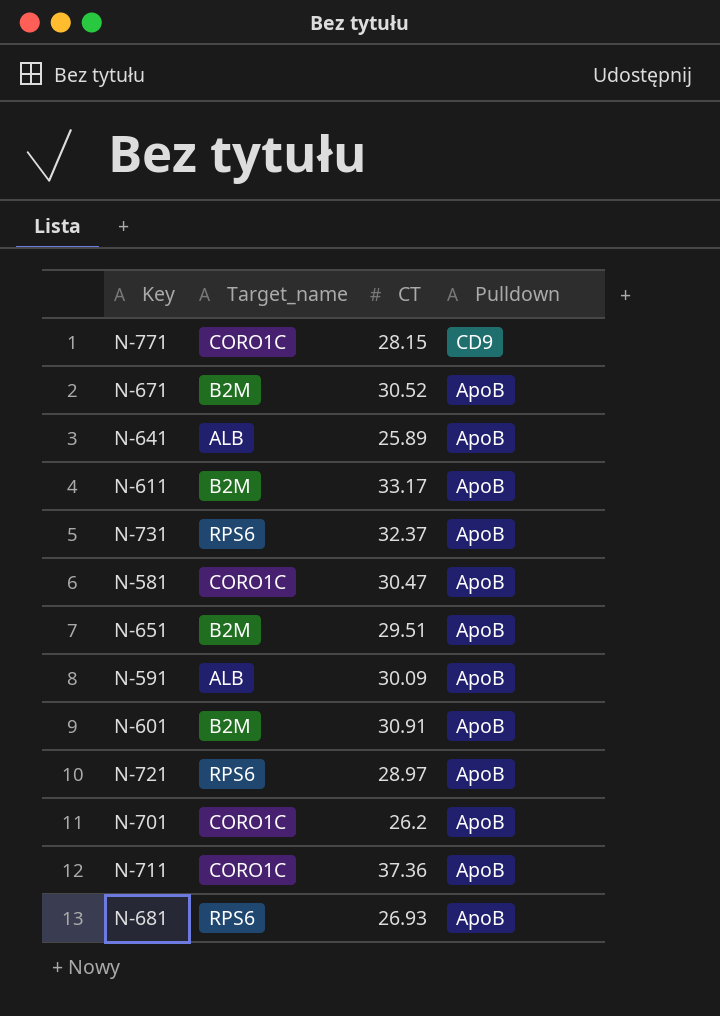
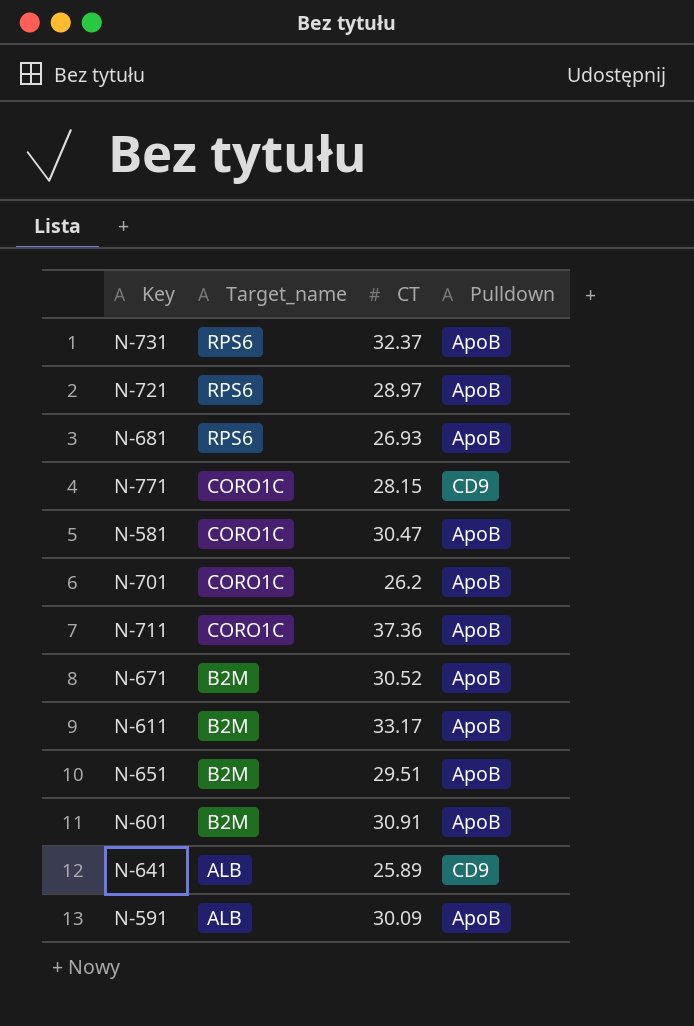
row order: Pulldown descending -> Target_name descending
N-641 | Pulldown: ApoB -> CD9

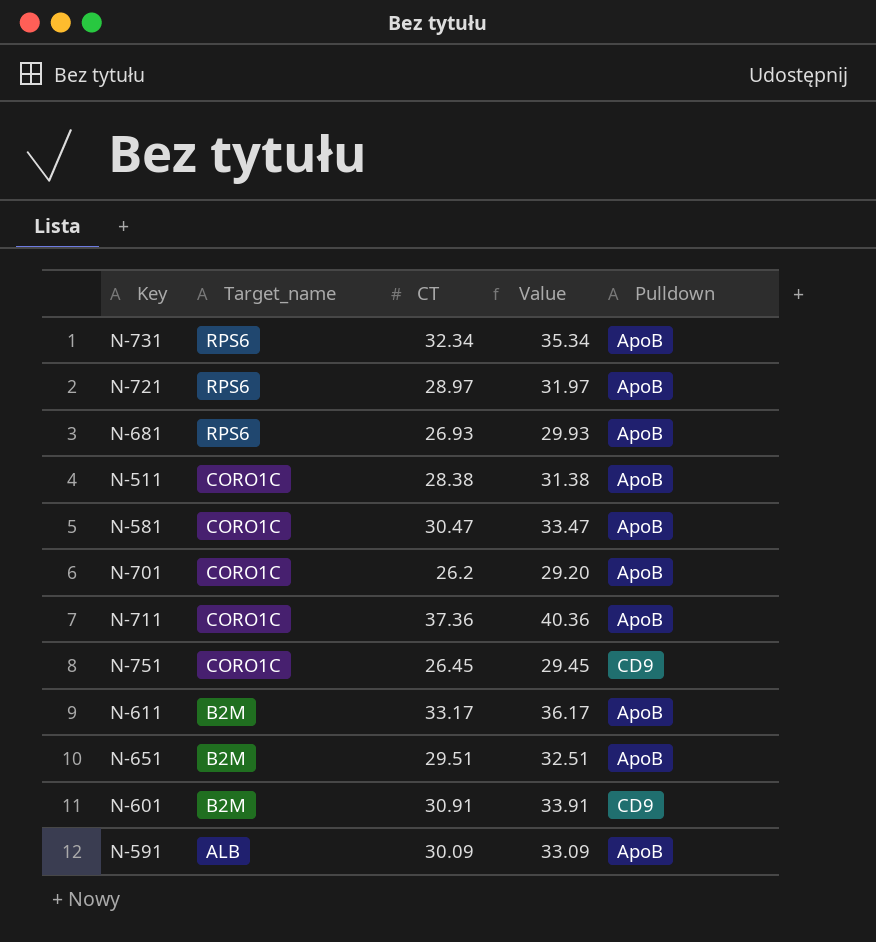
column Value | formula: none -> [CT] + 3
row N-771: CORO1C | 28.15 | CD9 -> none
row N-671: B2M | 30.52 | ApoB -> none
row N-641: ALB | 25.89 | CD9 -> none
N-731 | CT: 32.37 -> 32.34
row N-511: none -> CORO1C | 28.38 | 31.38 | ApoB
row N-751: none -> CORO1C | 26.45 | 29.45 | CD9
N-601 | Pulldown: ApoB -> CD9

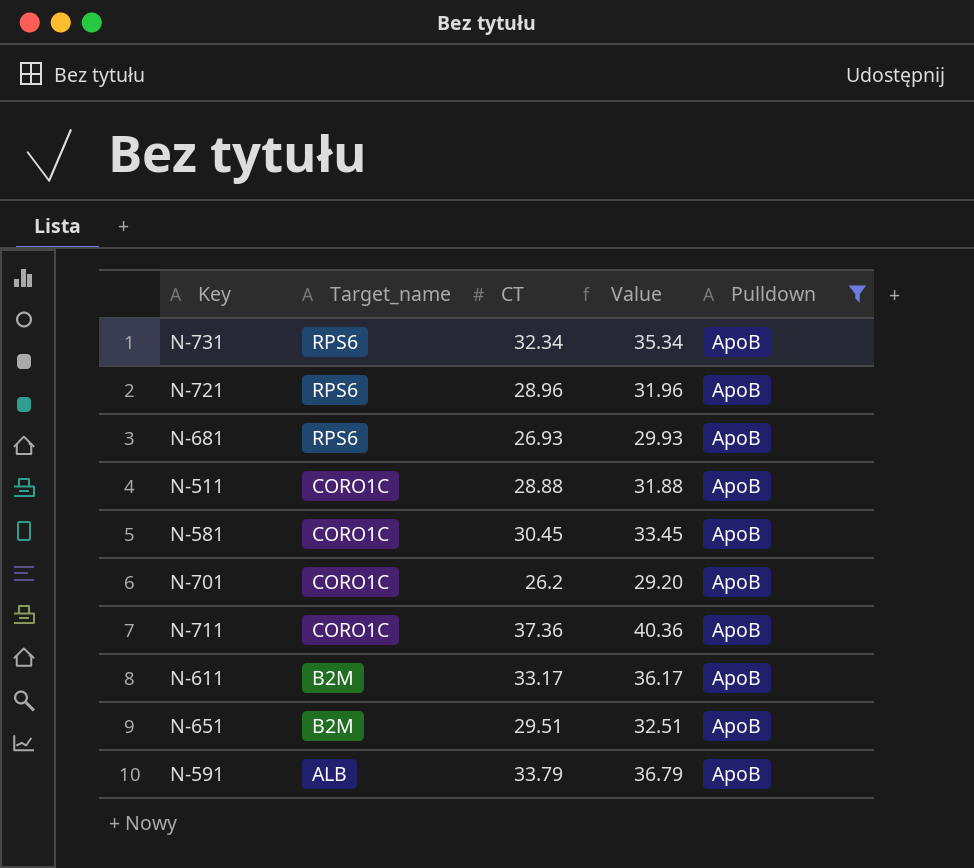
filter: none -> Pulldown = ApoB
N-721 | CT: 28.97 -> 28.96
N-721 | Value: 31.97 -> 31.96
N-511 | CT: 28.38 -> 28.88
N-511 | Value: 31.38 -> 31.88
N-581 | CT: 30.47 -> 30.45
N-581 | Value: 33.47 -> 33.45
N-591 | CT: 30.09 -> 33.79
N-591 | Value: 33.09 -> 36.79

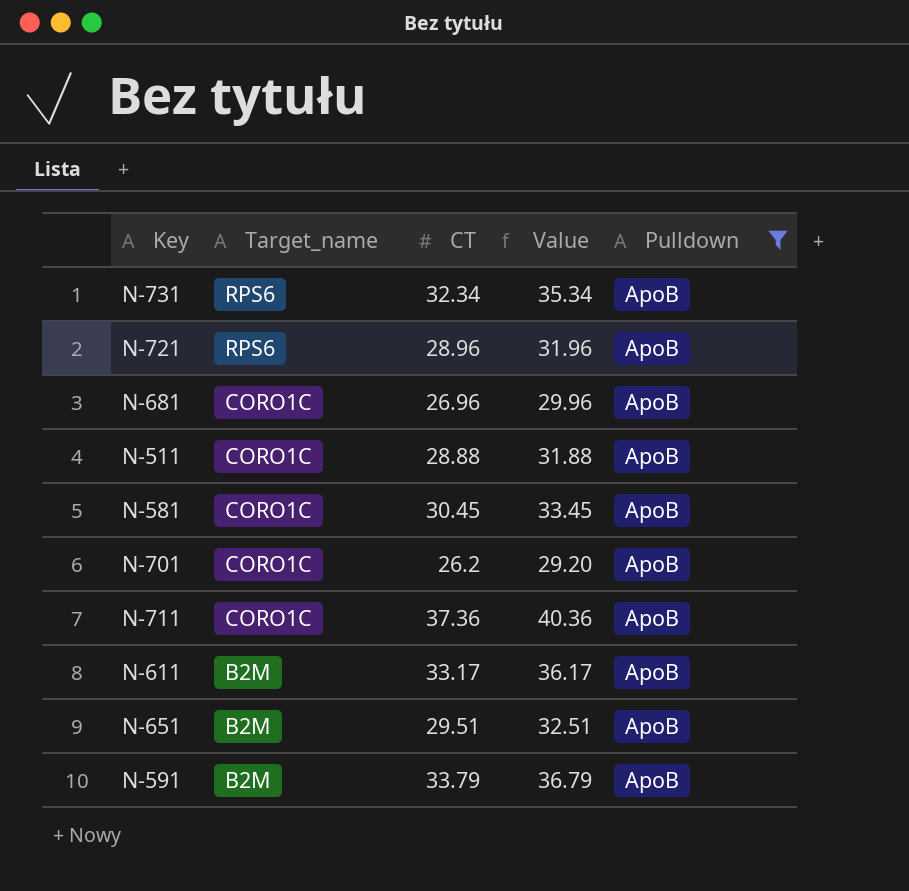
N-681 | Target_name: RPS6 -> CORO1C
N-681 | CT: 26.93 -> 26.96
N-681 | Value: 29.93 -> 29.96
N-591 | Target_name: ALB -> B2M

